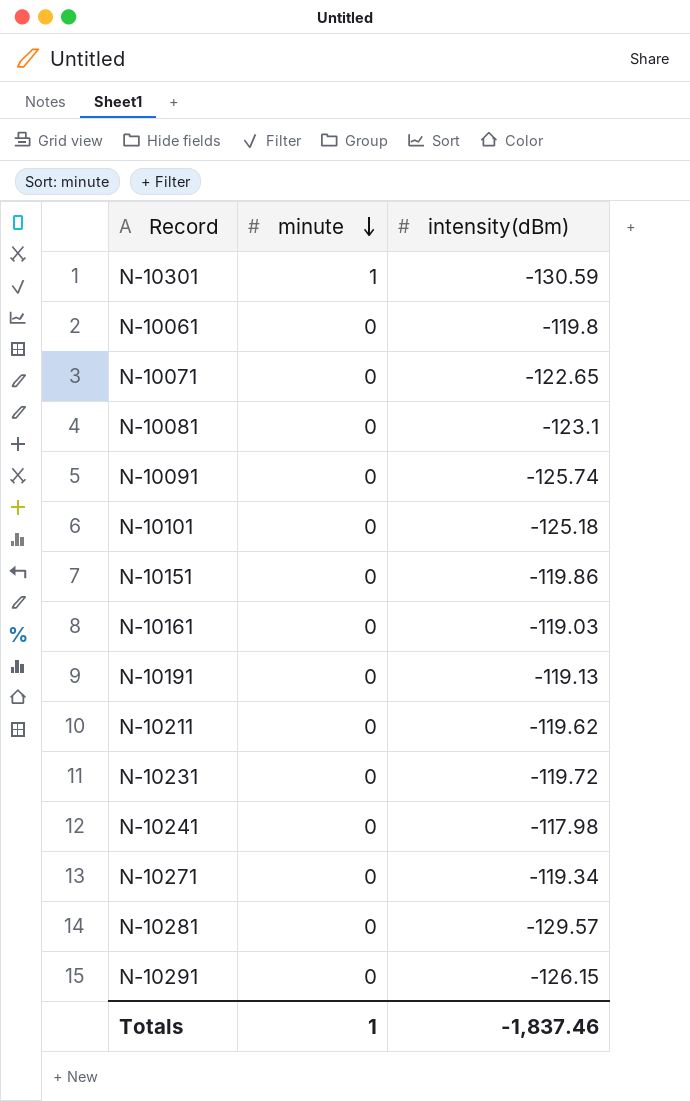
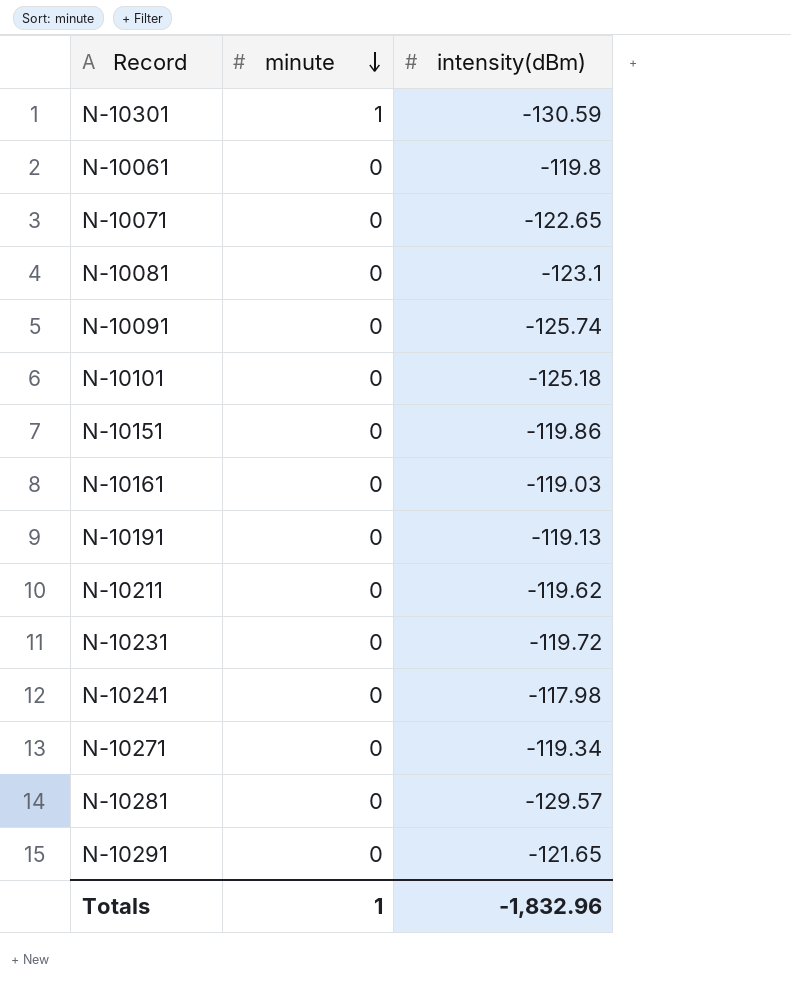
N-10291 | intensity(dBm): -126.15 -> -121.65
Totals | intensity(dBm): -1,837.46 -> -1,832.96

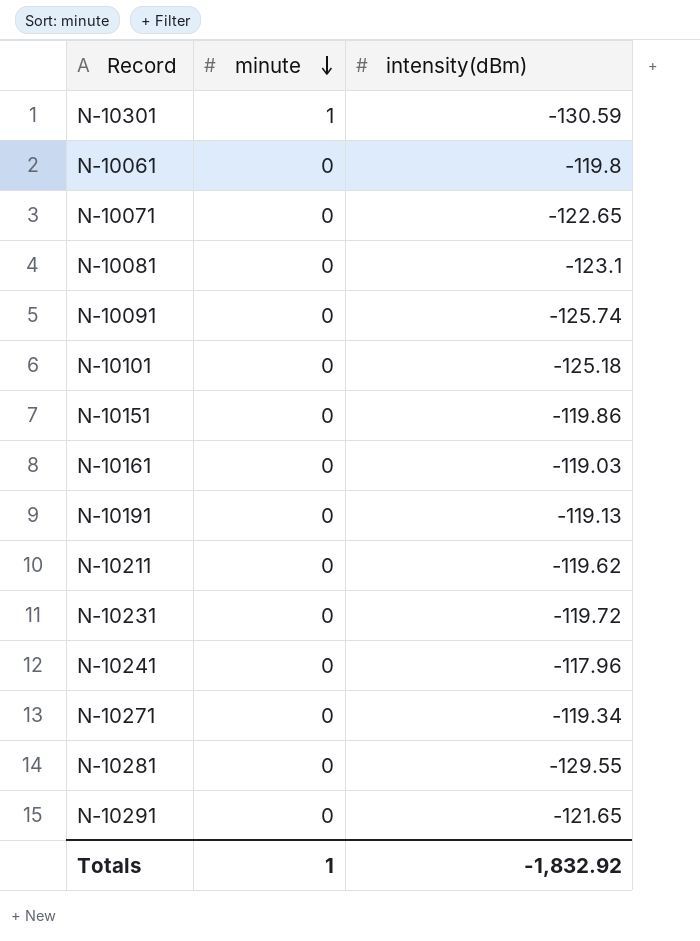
N-10241 | intensity(dBm): -117.98 -> -117.96
N-10281 | intensity(dBm): -129.57 -> -129.55
Totals | intensity(dBm): -1,832.96 -> -1,832.92

